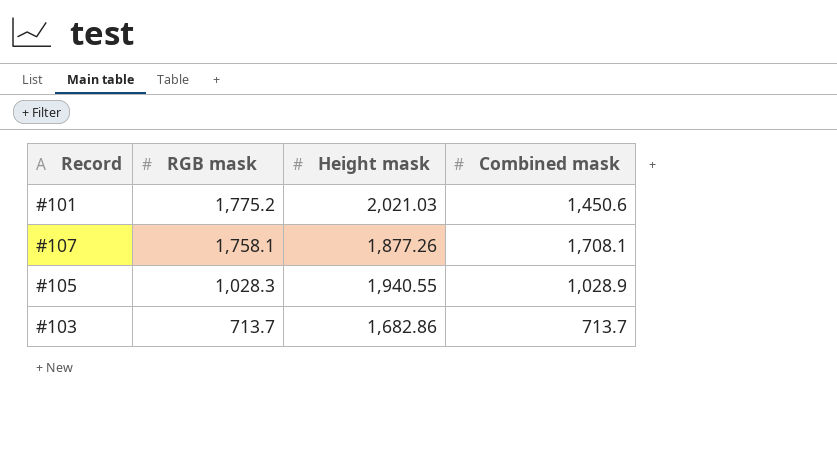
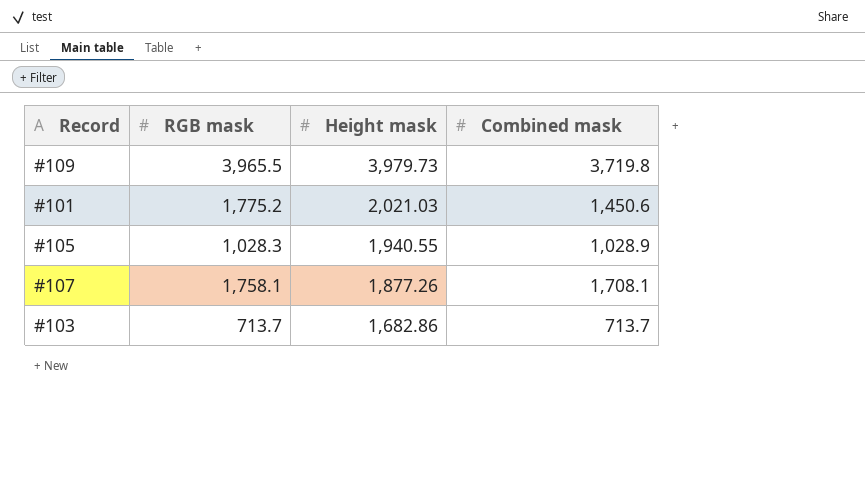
row order: RGB mask descending -> Height mask descending
row #109: none -> 3,965.5 | 3,979.73 | 3,719.8

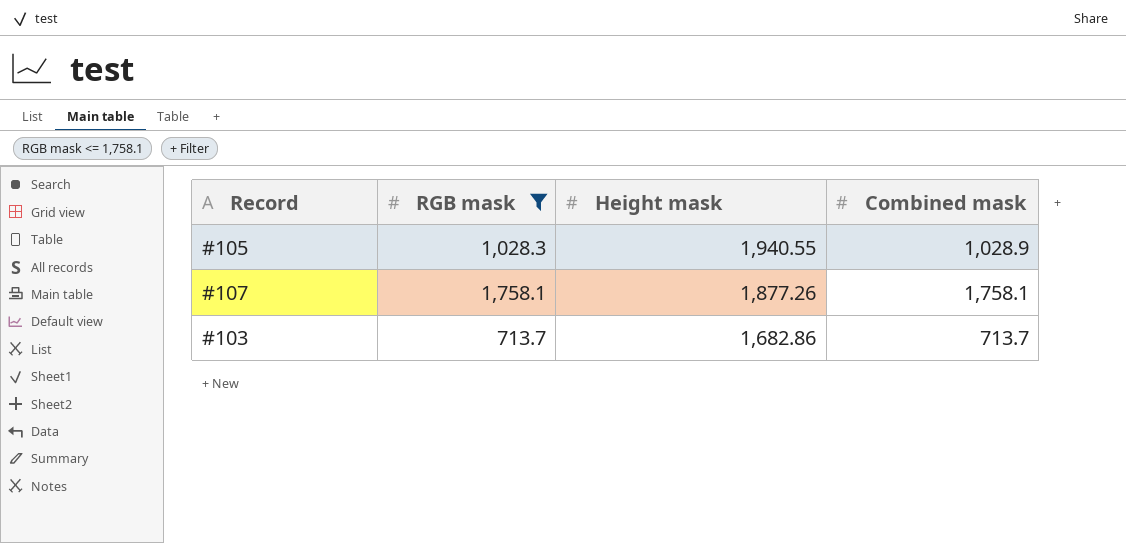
filter: none -> RGB mask <= 1,758.1
#107 | Combined mask: 1,708.1 -> 1,758.1

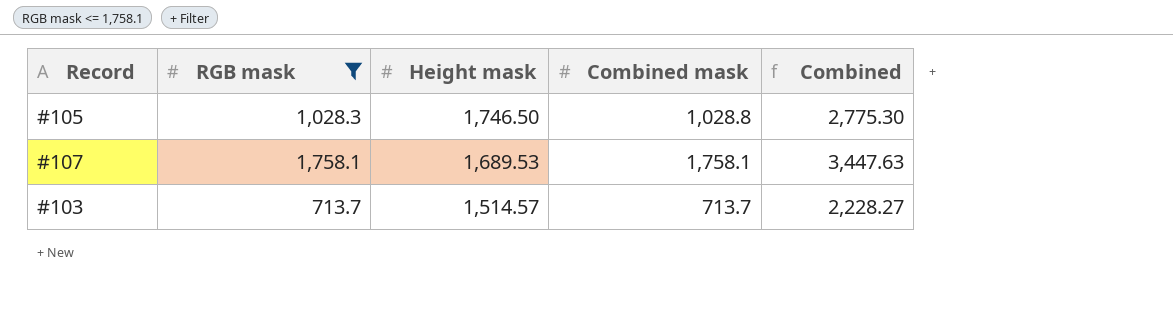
column Combined | formula: none -> [Height mask] + [Combined mask]
#105 | Height mask: 1,940.55 -> 1,746.50
#105 | Combined mask: 1,028.9 -> 1,028.8
#107 | Height mask: 1,877.26 -> 1,689.53
#103 | Height mask: 1,682.86 -> 1,514.57

